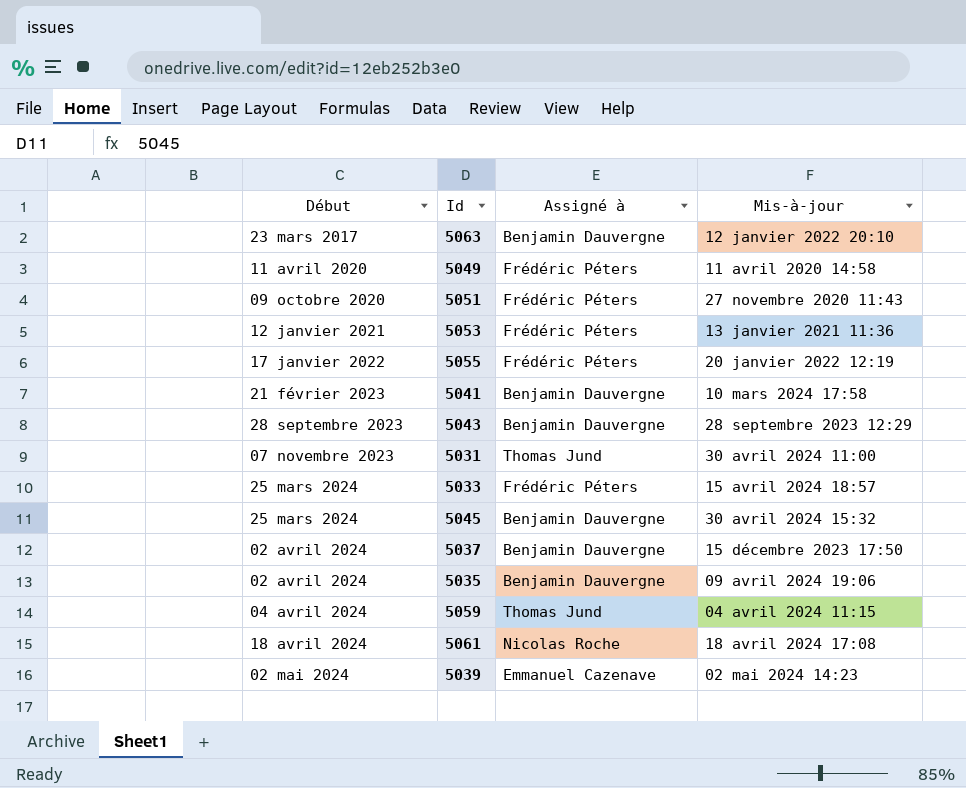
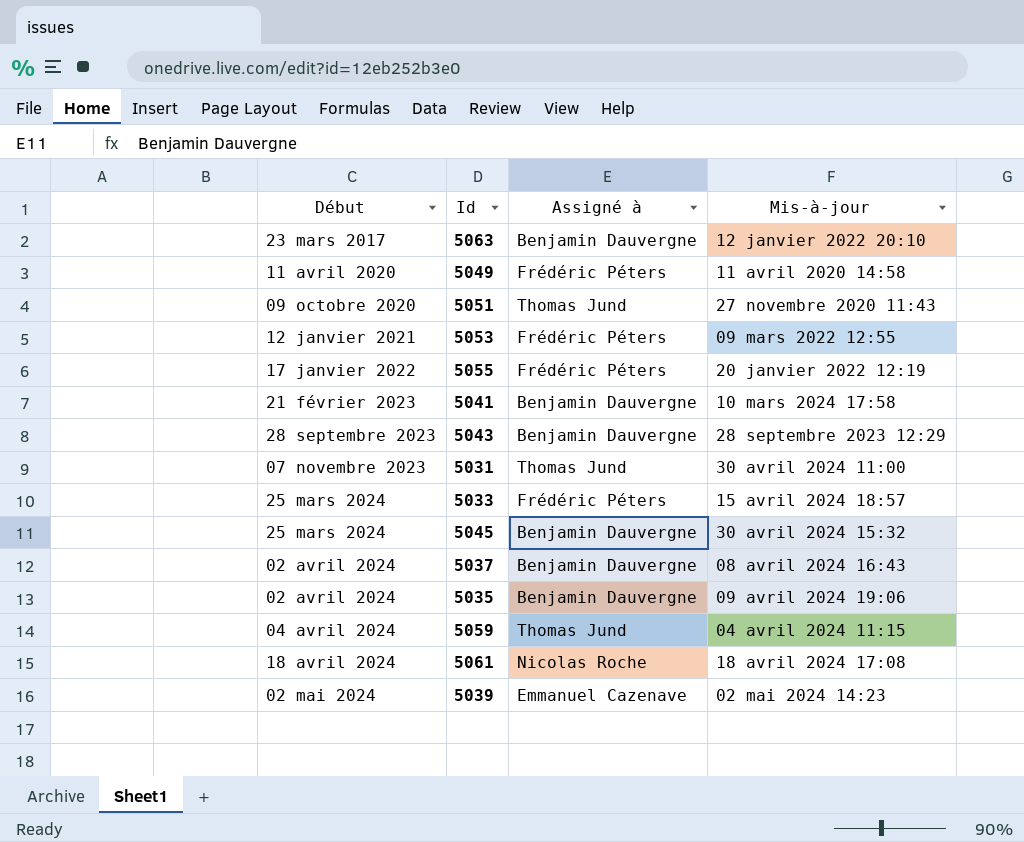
5051 | Assigné à: Frédéric Péters -> Thomas Jund
5053 | Mis-à-jour: 13 janvier 2021 11:36 -> 09 mars 2022 12:55
5037 | Mis-à-jour: 15 décembre 2023 17:50 -> 08 avril 2024 16:43

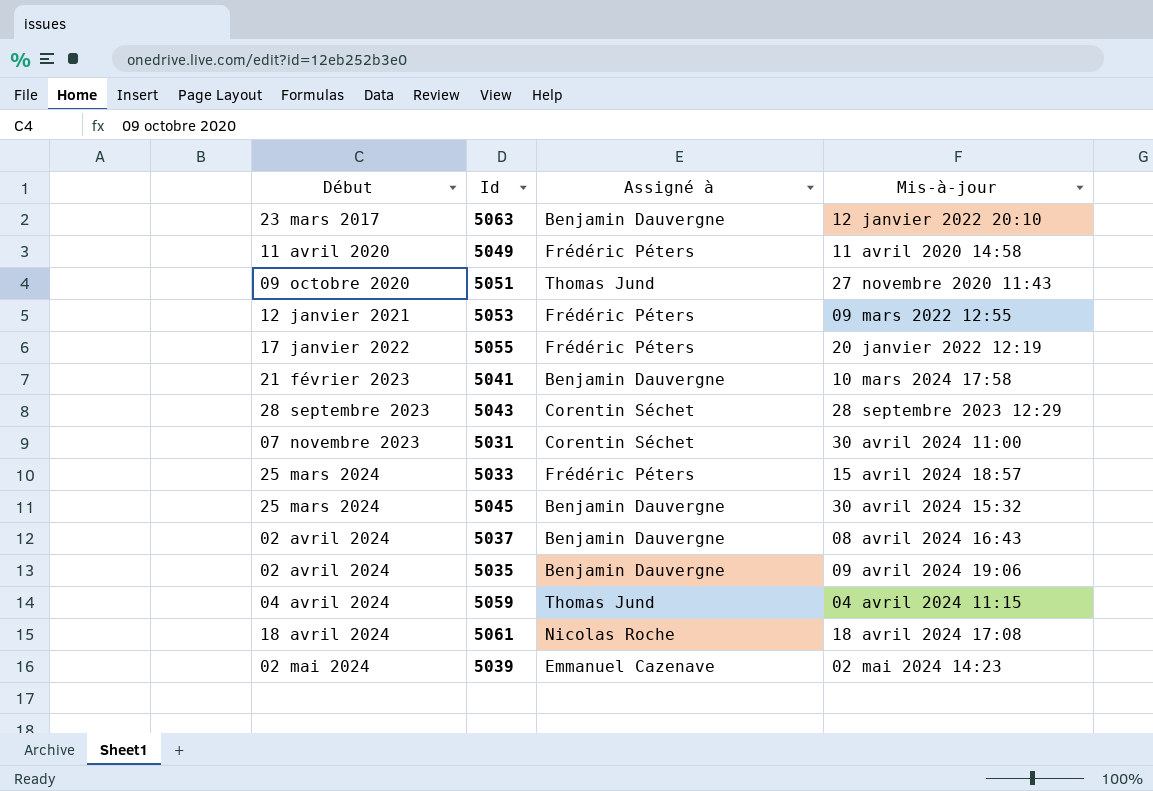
5043 | Assigné à: Benjamin Dauvergne -> Corentin Séchet
5031 | Assigné à: Thomas Jund -> Corentin Séchet

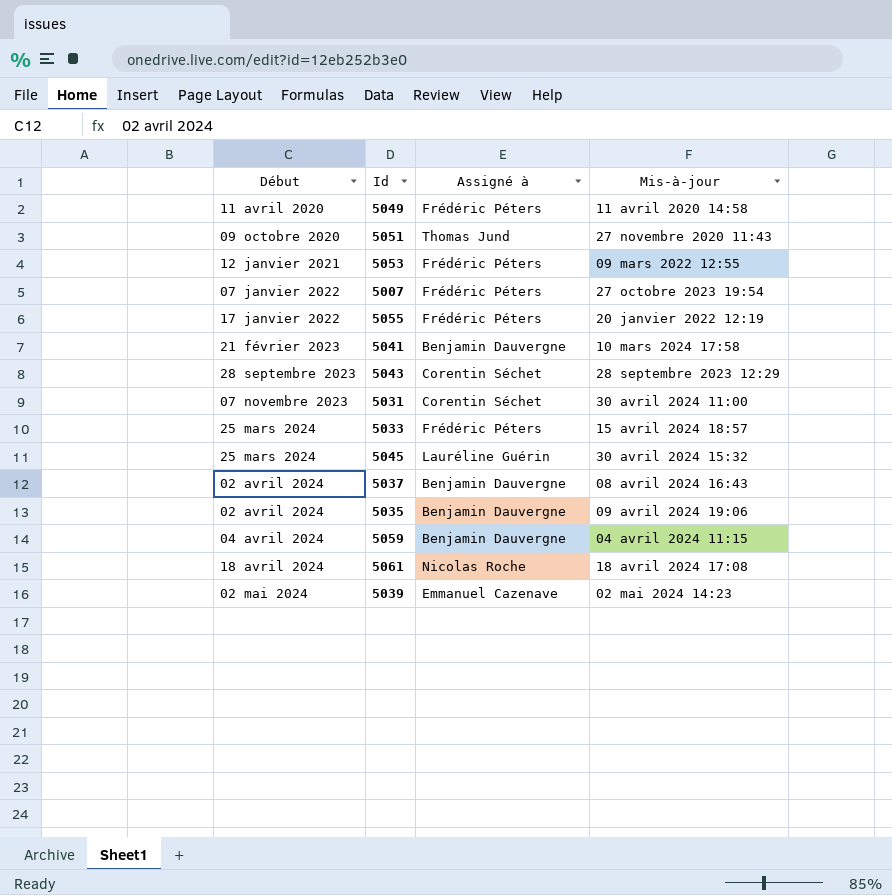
row 5063: 23 mars 2017 | Benjamin Dauvergne | 12 janvier 2022 20:10 -> none
row 5007: none -> 07 janvier 2022 | Frédéric Péters | 27 octobre 2023 19:54
5045 | Assigné à: Benjamin Dauvergne -> Lauréline Guérin
5059 | Assigné à: Thomas Jund -> Benjamin Dauvergne

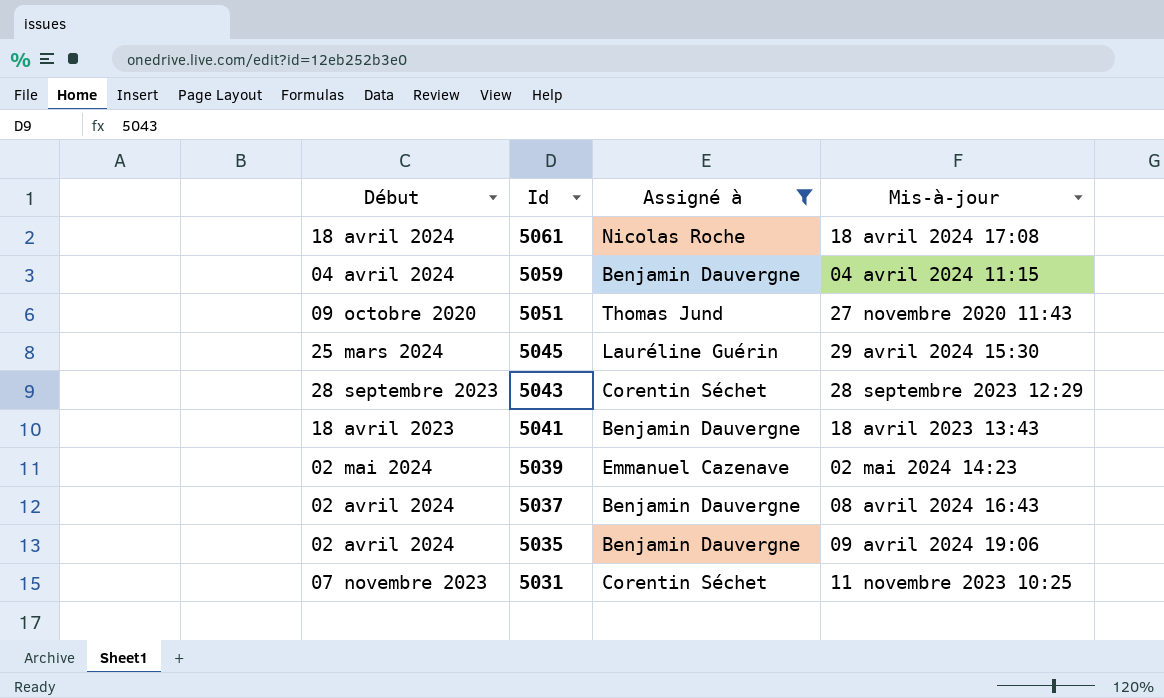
filter: none -> Assigné à != Frédéric Péters
row order: Début ascending -> Id descending
5045 | Mis-à-jour: 30 avril 2024 15:32 -> 29 avril 2024 15:30
5041 | Début: 21 février 2023 -> 18 avril 2023
5041 | Mis-à-jour: 10 mars 2024 17:58 -> 18 avril 2023 13:43
5031 | Mis-à-jour: 30 avril 2024 11:00 -> 11 novembre 2023 10:25

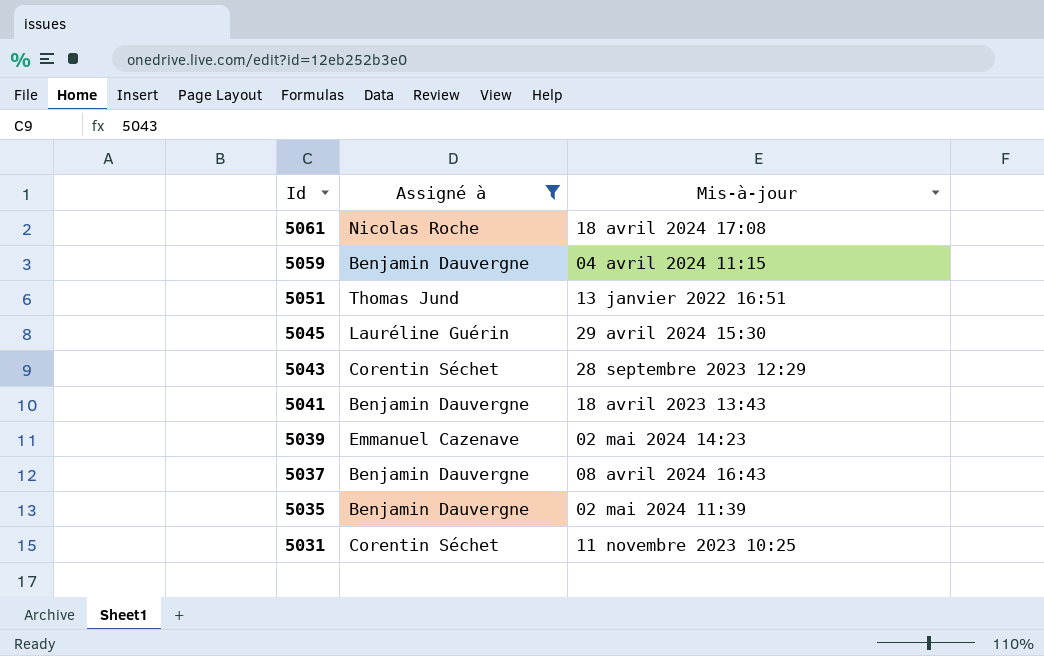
column Début | position: 1 -> none
5051 | Mis-à-jour: 27 novembre 2020 11:43 -> 13 janvier 2022 16:51
5035 | Mis-à-jour: 09 avril 2024 19:06 -> 02 mai 2024 11:39

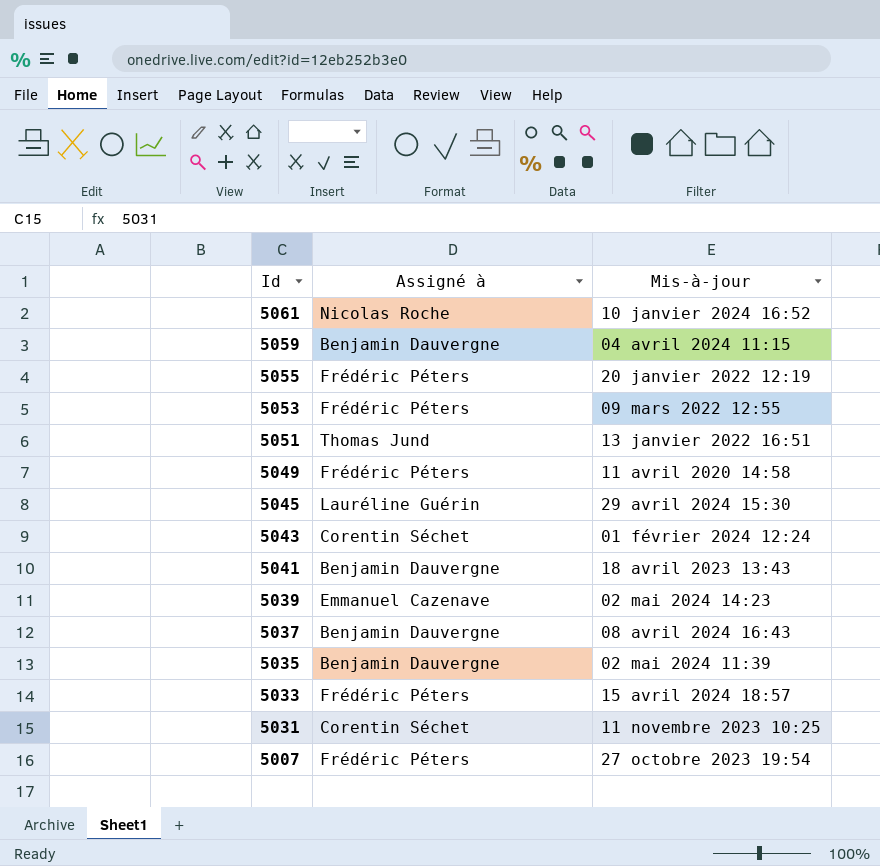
filter: Assigné à != Frédéric Péters -> none
5061 | Mis-à-jour: 18 avril 2024 17:08 -> 10 janvier 2024 16:52
5043 | Mis-à-jour: 28 septembre 2023 12:29 -> 01 février 2024 12:24

